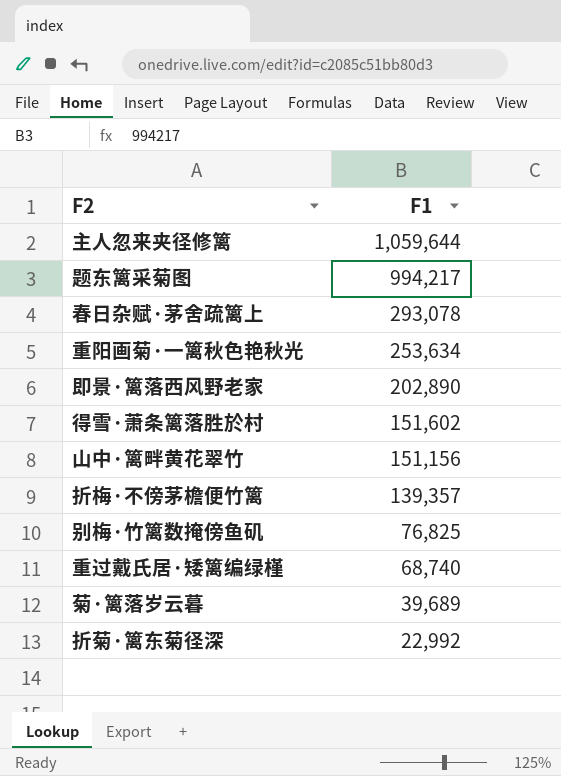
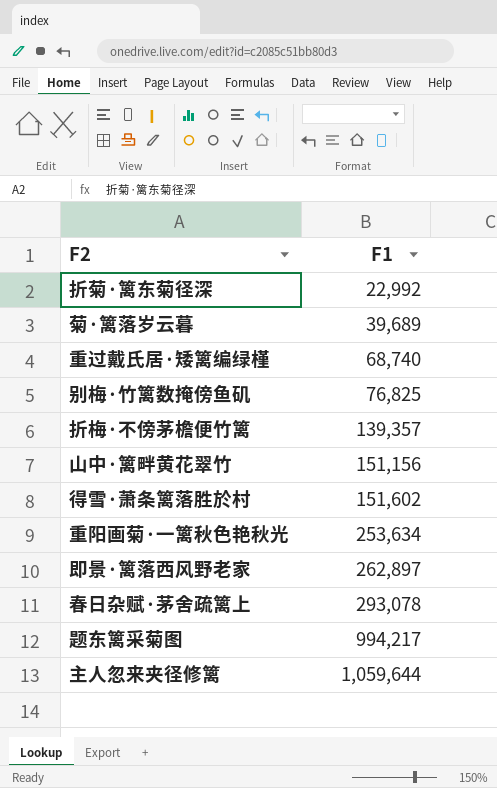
row order: F1 descending -> F1 ascending
即景·篱落西风野老家 | F1: 202,890 -> 262,897

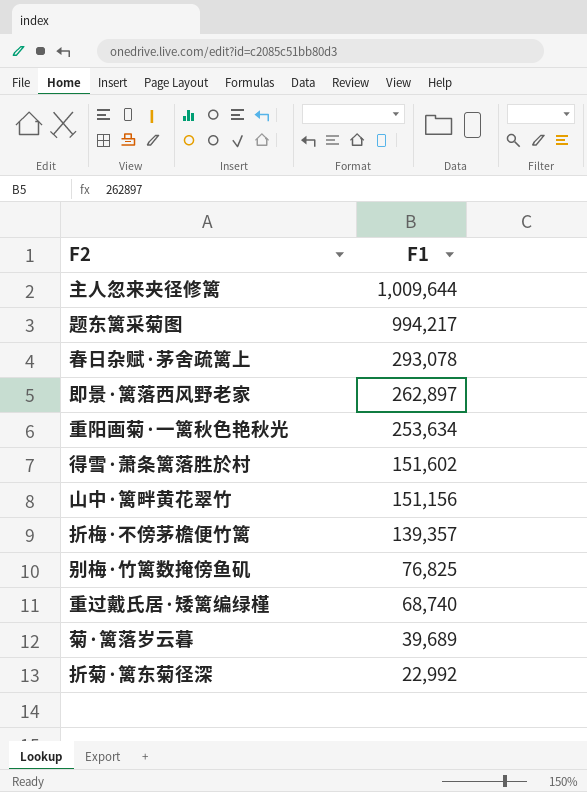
row order: F1 ascending -> F1 descending
主人忽来夹径修篱 | F1: 1,059,644 -> 1,009,644

